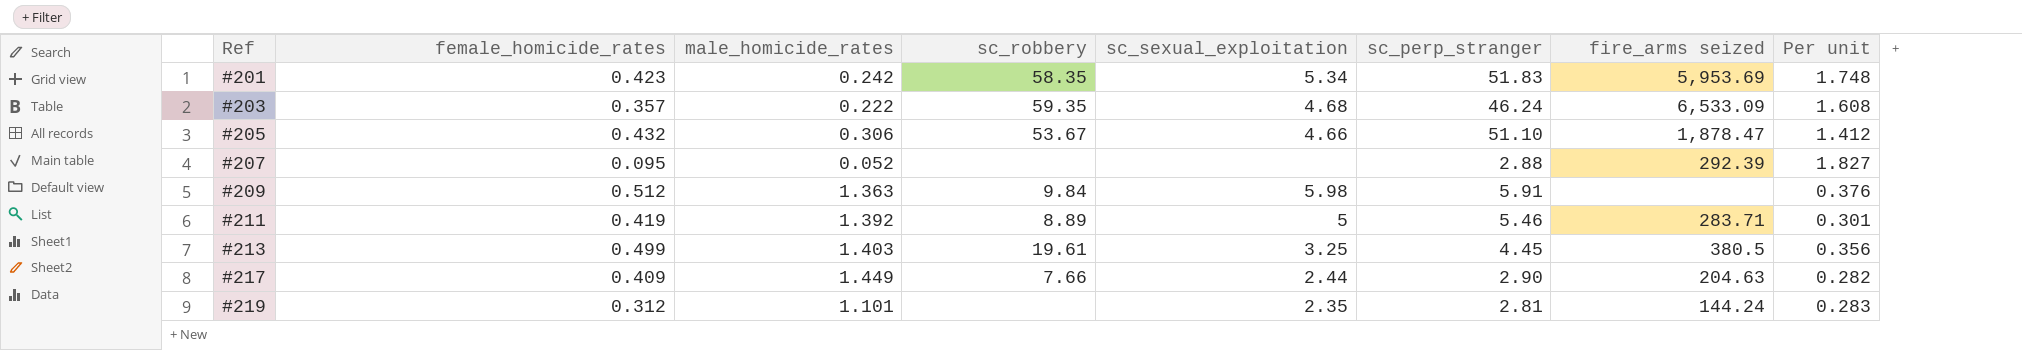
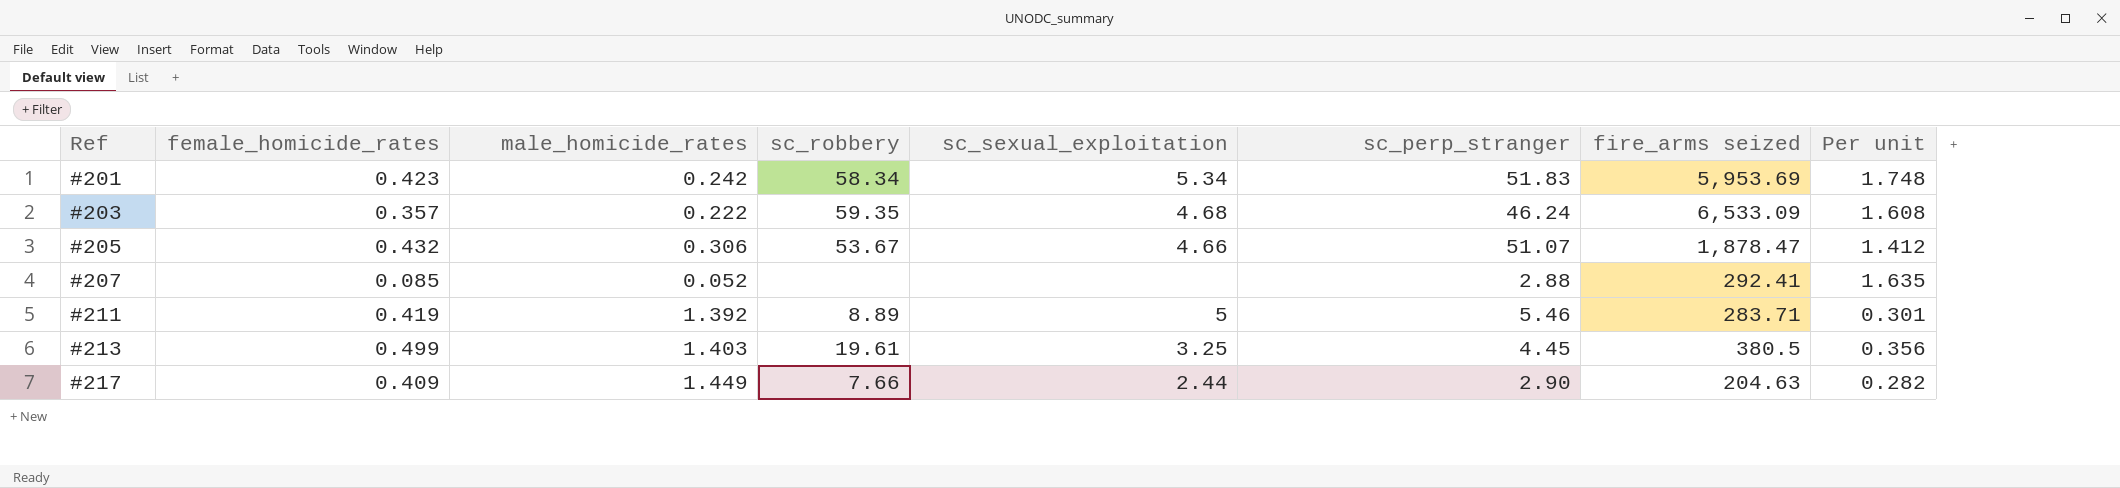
row #209: 0.512 | 1.363 | 9.84 | 5.98 | 5.91 | none | 0.376 -> none
row #219: 0.312 | 1.101 | none | 2.35 | 2.81 | 144.24 | 0.283 -> none
#201 | sc_robbery: 58.35 -> 58.34
#205 | sc_perp_stranger: 51.10 -> 51.07
#207 | female_homicide_rates: 0.095 -> 0.085
#207 | fire_arms seized: 292.39 -> 292.41
#207 | Per unit: 1.827 -> 1.635

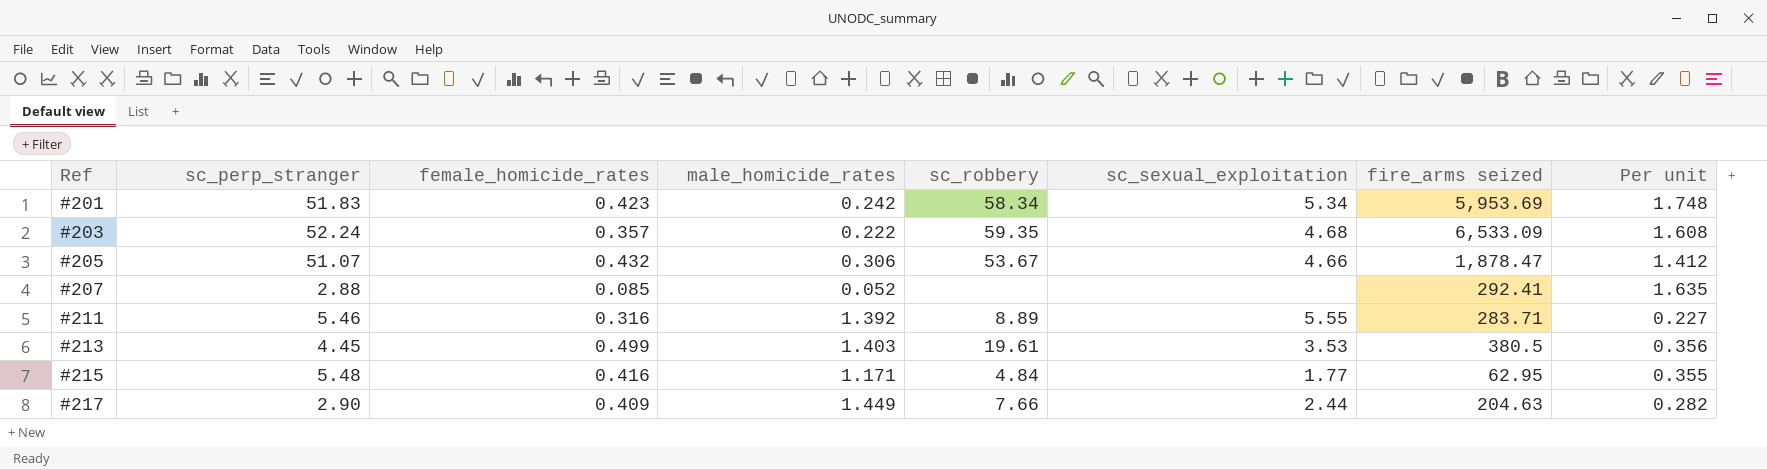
column sc_perp_stranger | position: 6 -> 2
#203 | sc_perp_stranger: 46.24 -> 52.24
#211 | female_homicide_rates: 0.419 -> 0.316
#211 | sc_sexual_exploitation: 5 -> 5.55
#211 | Per unit: 0.301 -> 0.227
#213 | sc_sexual_exploitation: 3.25 -> 3.53
row #215: none -> 5.48 | 0.416 | 1.171 | 4.84 | 1.77 | 62.95 | 0.355

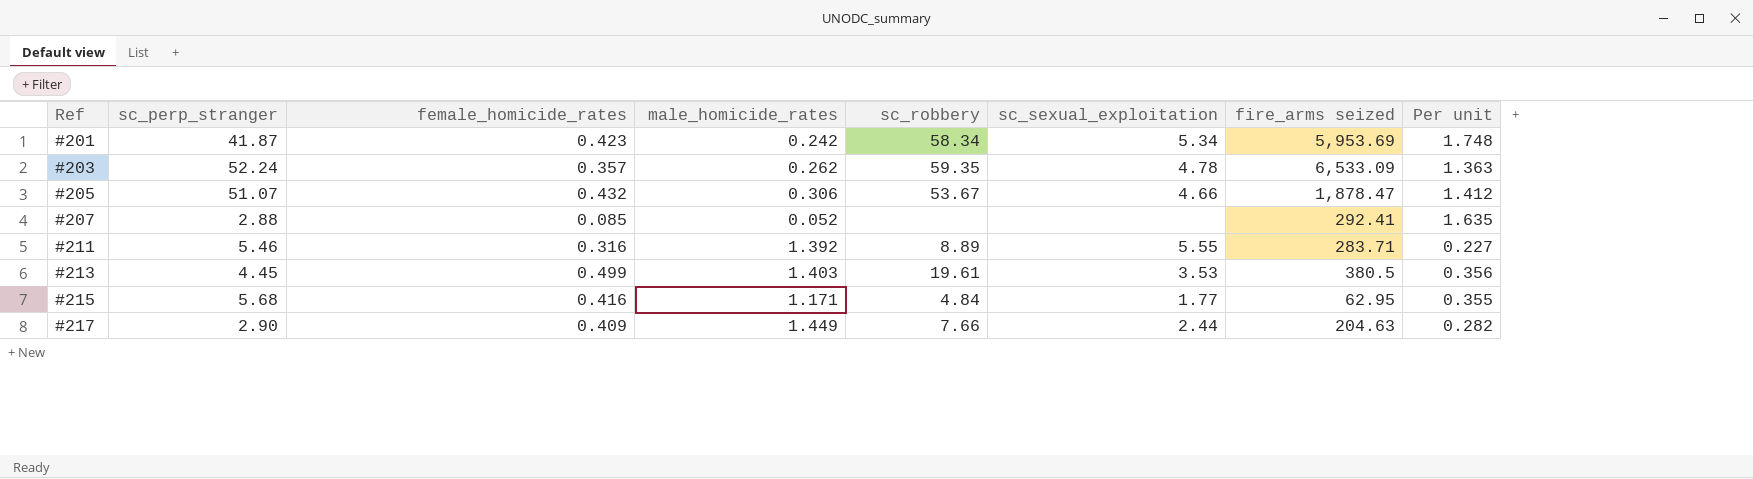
#201 | sc_perp_stranger: 51.83 -> 41.87
#203 | male_homicide_rates: 0.222 -> 0.262
#203 | sc_sexual_exploitation: 4.68 -> 4.78
#203 | Per unit: 1.608 -> 1.363
#215 | sc_perp_stranger: 5.48 -> 5.68

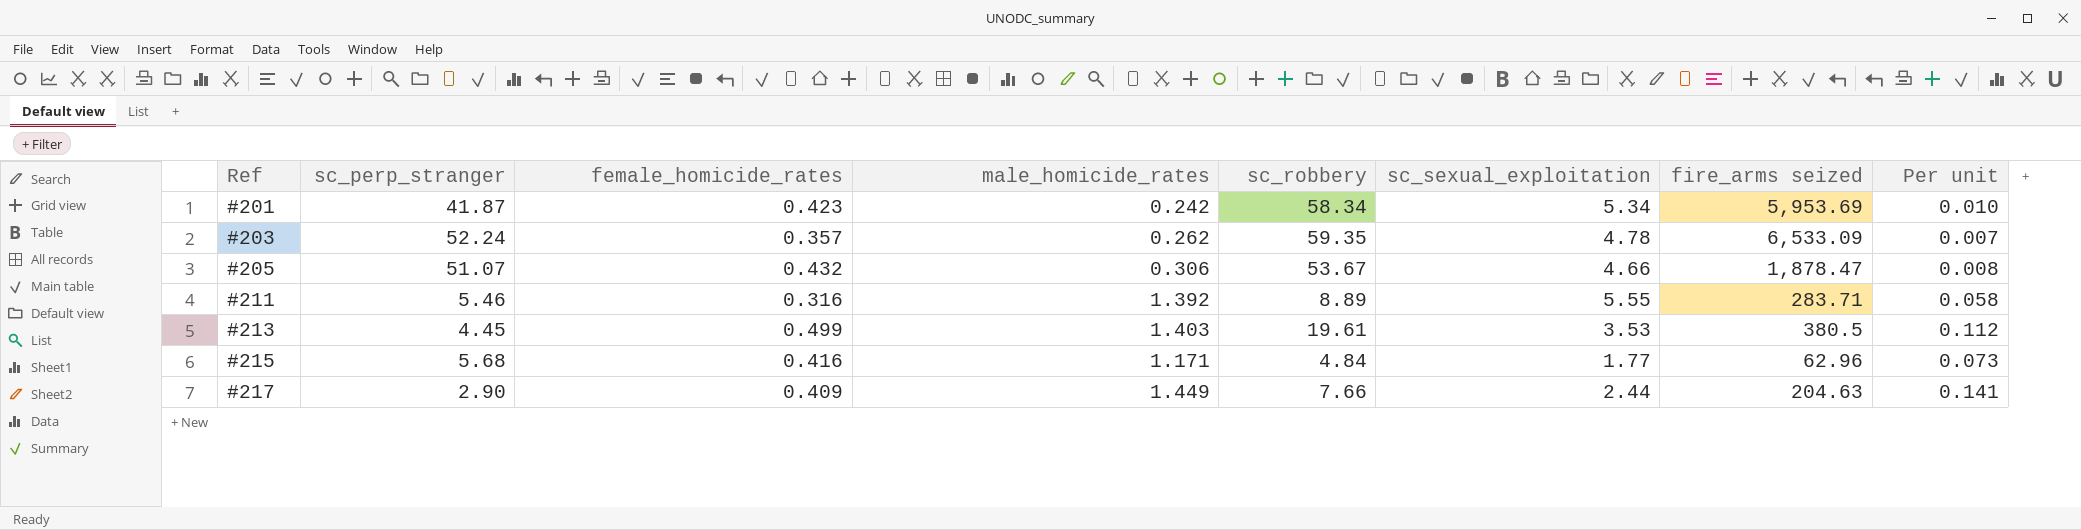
column Per unit | formula: [female_homicide_rates] / [male_homicide_rates] -> [female_homicide_rates] / [sc_perp_stranger]
row #207: 2.88 | 0.085 | 0.052 | none | none | 292.41 | 1.635 -> none
#215 | fire_arms seized: 62.95 -> 62.96

